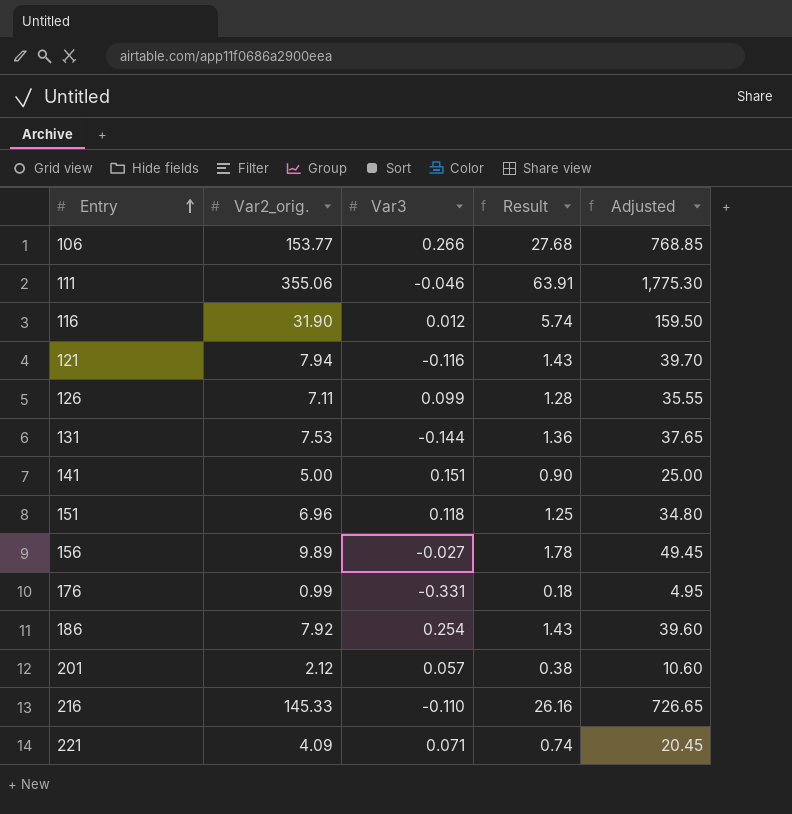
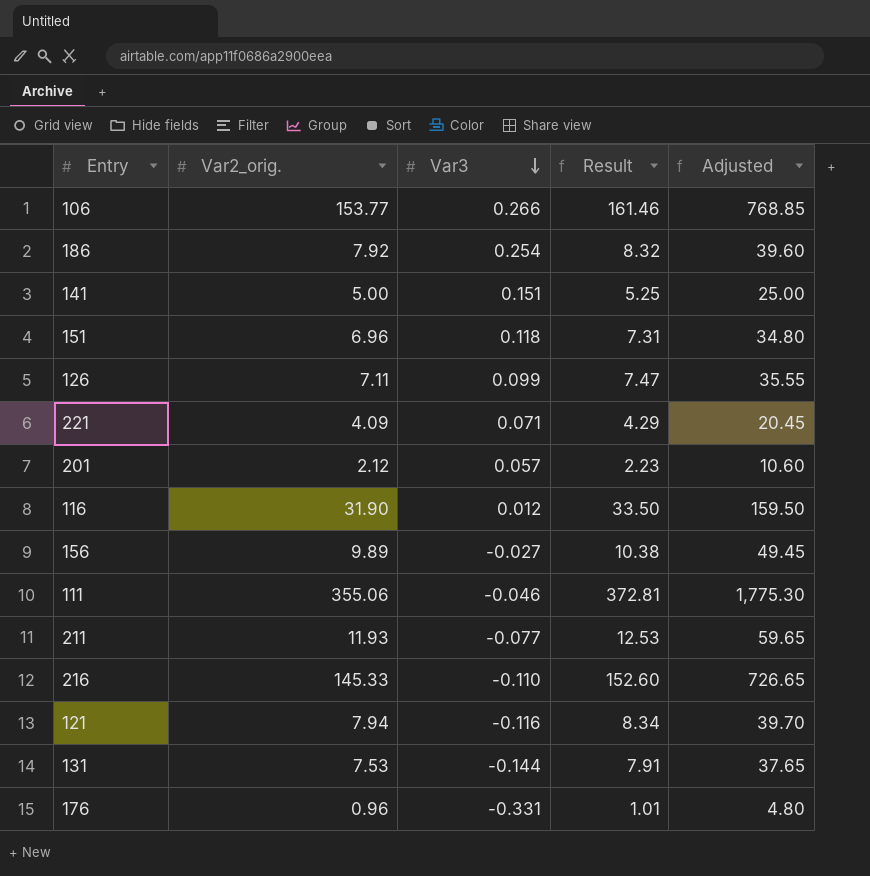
row order: Entry ascending -> Var3 descending
column Result | formula: [Var2_orig.] * 0.18 -> [Var2_orig.] * 1.05
row 211: none -> 11.93 | -0.077 | 12.53 | 59.65
176 | Var2_orig.: 0.99 -> 0.96
176 | Adjusted: 4.95 -> 4.80

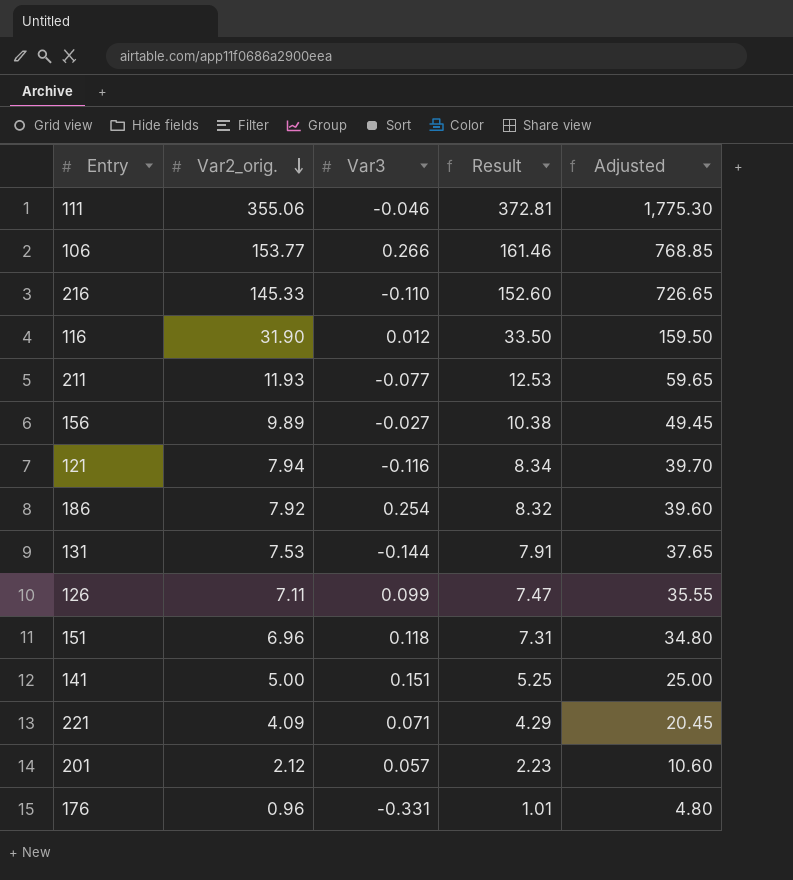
row order: Var3 descending -> Var2_orig. descending

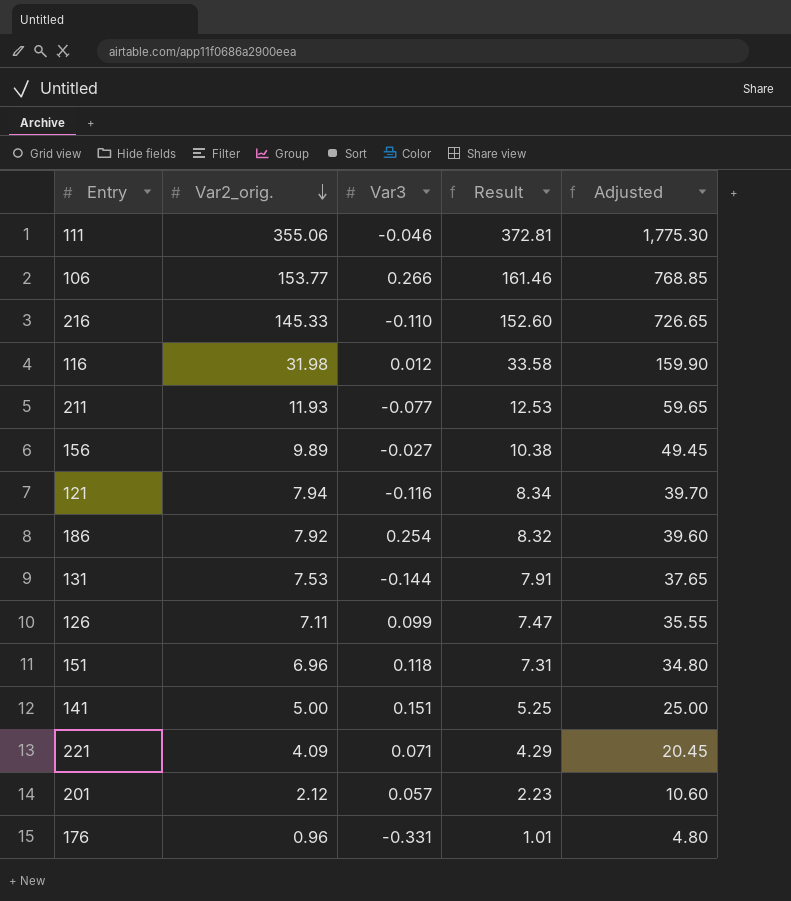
116 | Var2_orig.: 31.90 -> 31.98
116 | Result: 33.50 -> 33.58
116 | Adjusted: 159.50 -> 159.90

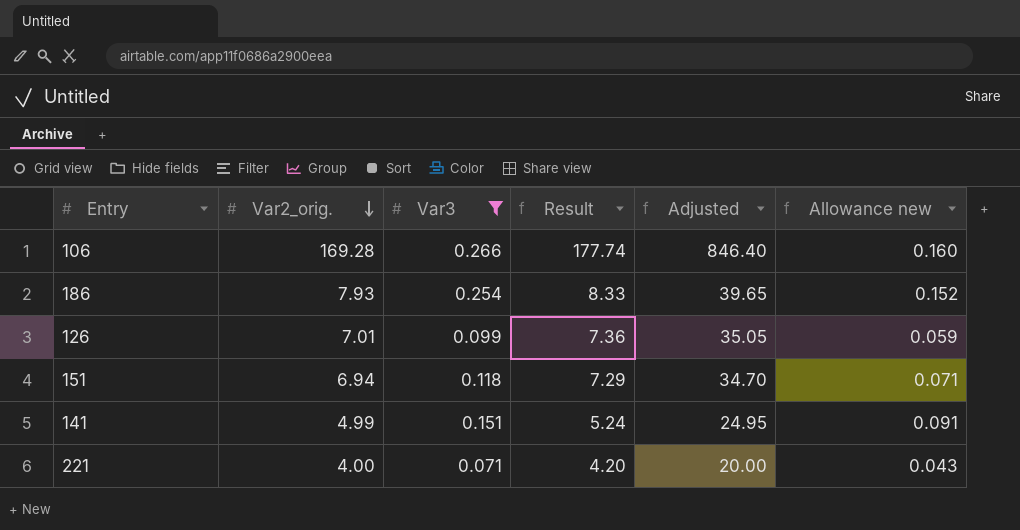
filter: none -> Var3 >= 0.071
column Allowance new | formula: none -> [Var3] * 0.6
106 | Var2_orig.: 153.77 -> 169.28
106 | Result: 161.46 -> 177.74
106 | Adjusted: 768.85 -> 846.40
186 | Var2_orig.: 7.92 -> 7.93
186 | Result: 8.32 -> 8.33
186 | Adjusted: 39.60 -> 39.65
126 | Var2_orig.: 7.11 -> 7.01
126 | Result: 7.47 -> 7.36
126 | Adjusted: 35.55 -> 35.05
151 | Var2_orig.: 6.96 -> 6.94
151 | Result: 7.31 -> 7.29
151 | Adjusted: 34.80 -> 34.70
141 | Var2_orig.: 5.00 -> 4.99
141 | Result: 5.25 -> 5.24
141 | Adjusted: 25.00 -> 24.95
221 | Var2_orig.: 4.09 -> 4.00
221 | Result: 4.29 -> 4.20
221 | Adjusted: 20.45 -> 20.00

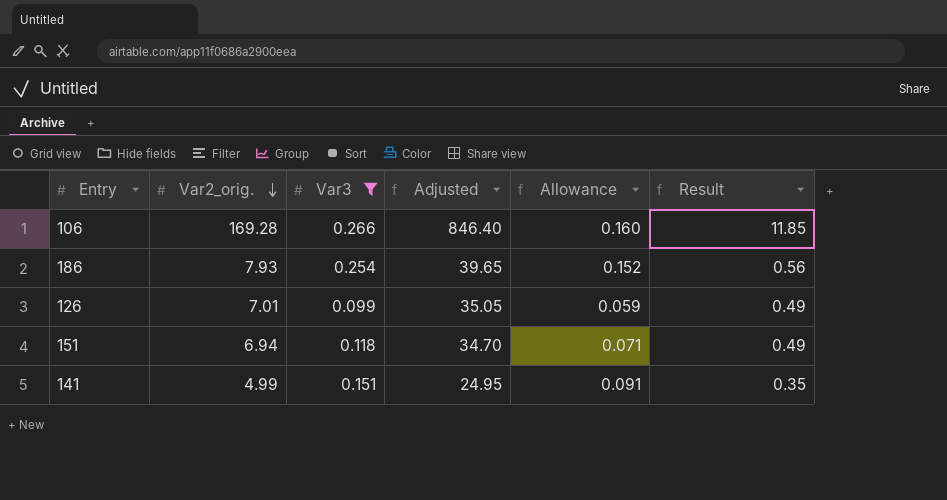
column name: Allowance new -> Allowance
column Result | formula: [Var2_orig.] * 1.05 -> [Var2_orig.] * 0.07
column Result | position: 4 -> 6
row 221: 4.00 | 0.071 | 4.20 | 20.00 | 0.043 -> none

